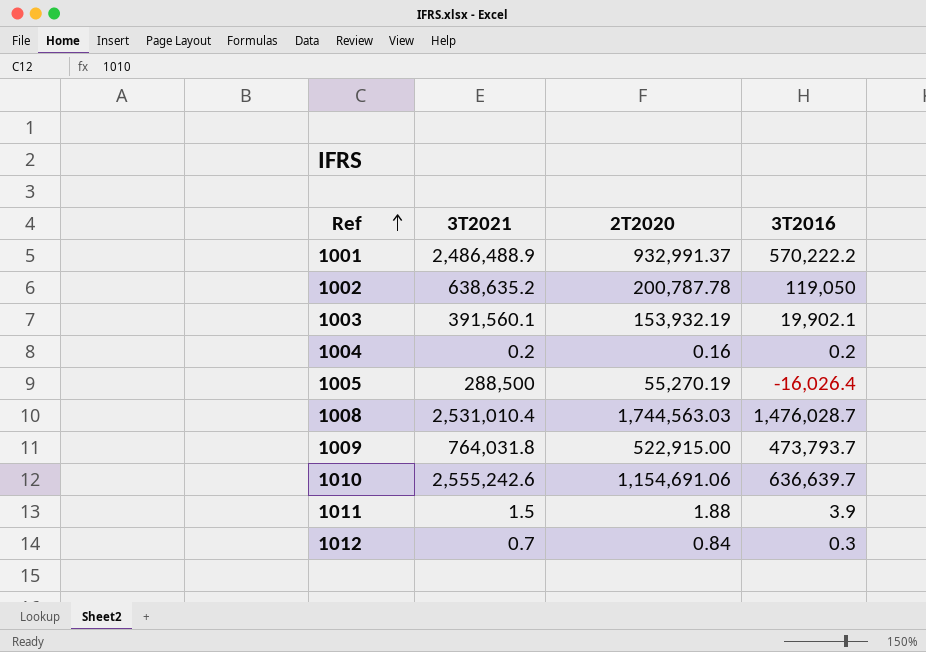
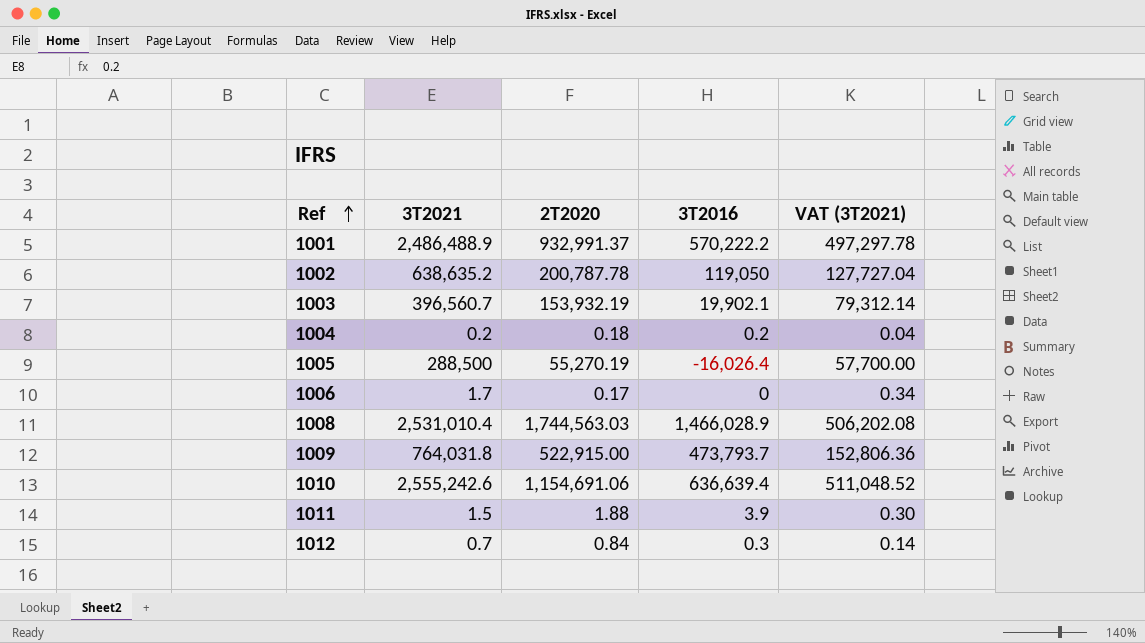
column VAT (3T2021) | formula: none -> [3T2021] * 0.2
1003 | 3T2021: 391,560.1 -> 396,560.7
1004 | 2T2020: 0.16 -> 0.18
row 1006: none -> 1.7 | 0.17 | 0 | 0.34
1008 | 3T2016: 1,476,028.7 -> 1,466,028.9
1010 | 3T2016: 636,639.7 -> 636,639.4

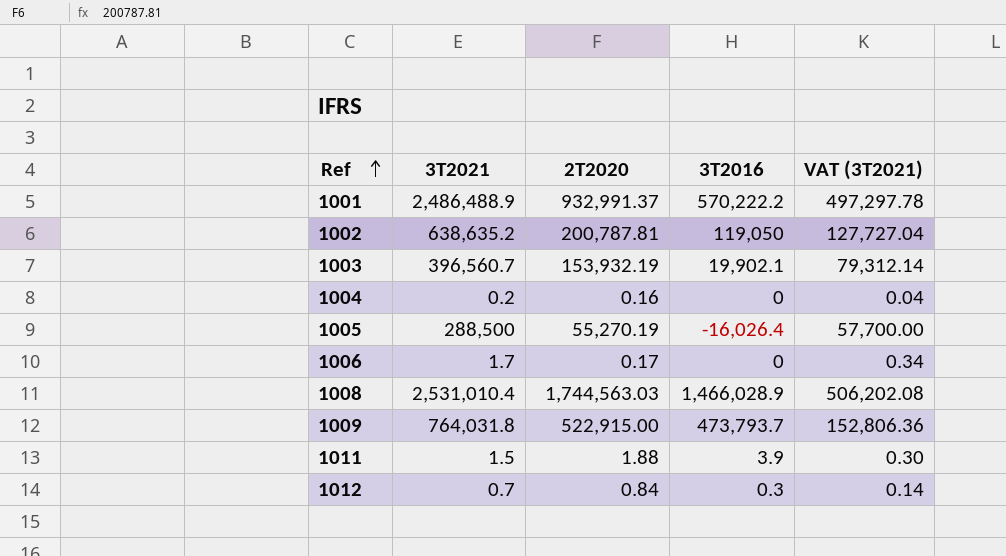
row 1010: 2,555,242.6 | 1,154,691.06 | 636,639.4 | 511,048.52 -> none
1002 | 2T2020: 200,787.78 -> 200,787.81
1004 | 2T2020: 0.18 -> 0.16
1004 | 3T2016: 0.2 -> 0

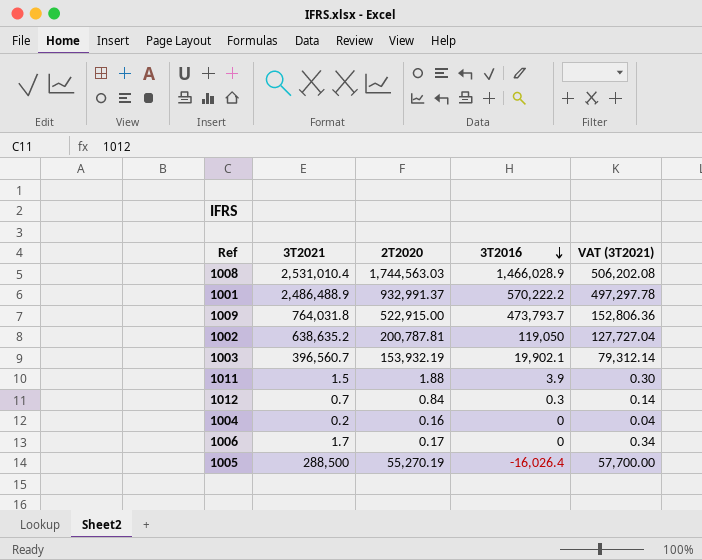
row order: Ref ascending -> 3T2016 descending

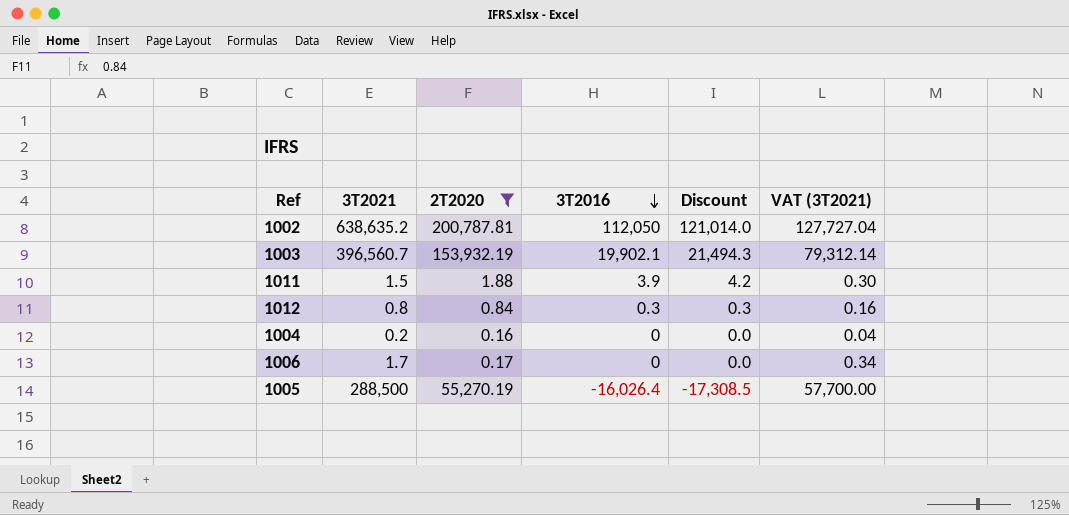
filter: none -> 2T2020 <= 200,787.81
column Discount | formula: none -> [3T2016] * 1.08
1002 | 3T2016: 119,050 -> 112,050
1012 | 3T2021: 0.7 -> 0.8
1012 | VAT (3T2021): 0.14 -> 0.16

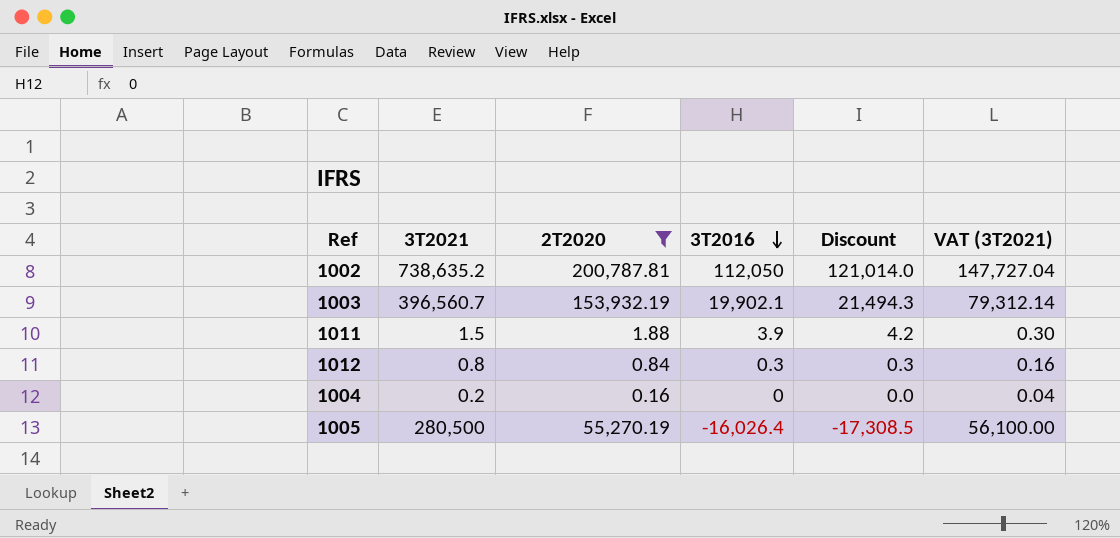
row 1006: 1.7 | 0.17 | 0 | 0.0 | 0.34 -> none
1002 | 3T2021: 638,635.2 -> 738,635.2
1002 | VAT (3T2021): 127,727.04 -> 147,727.04
1005 | 3T2021: 288,500 -> 280,500
1005 | VAT (3T2021): 57,700.00 -> 56,100.00

